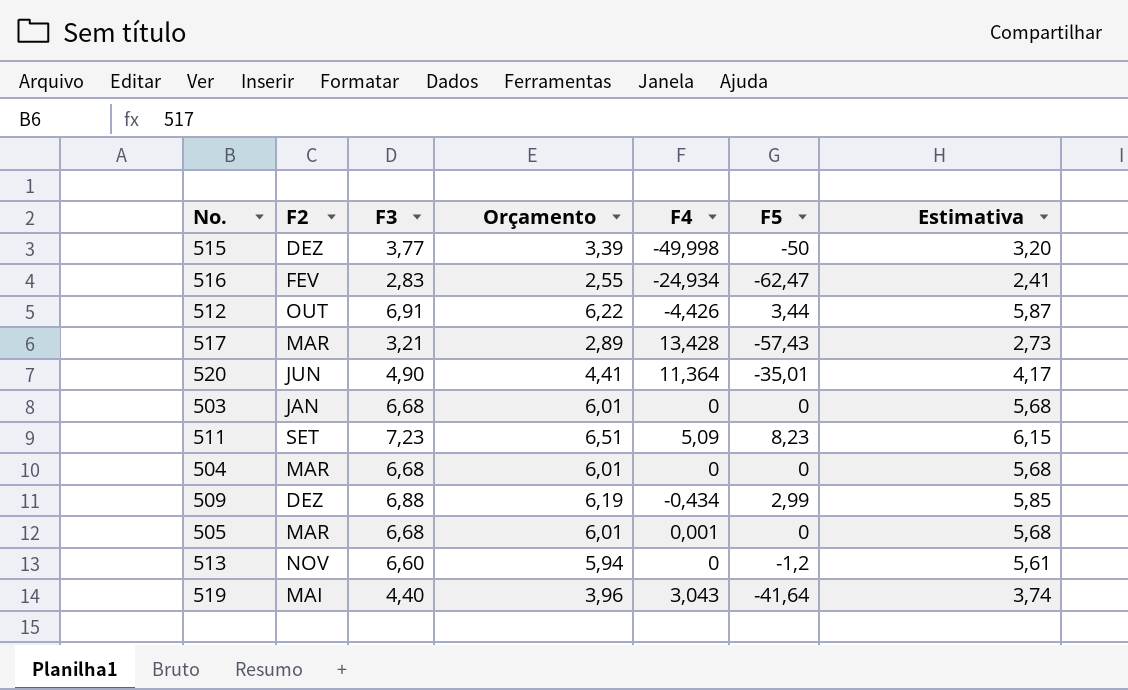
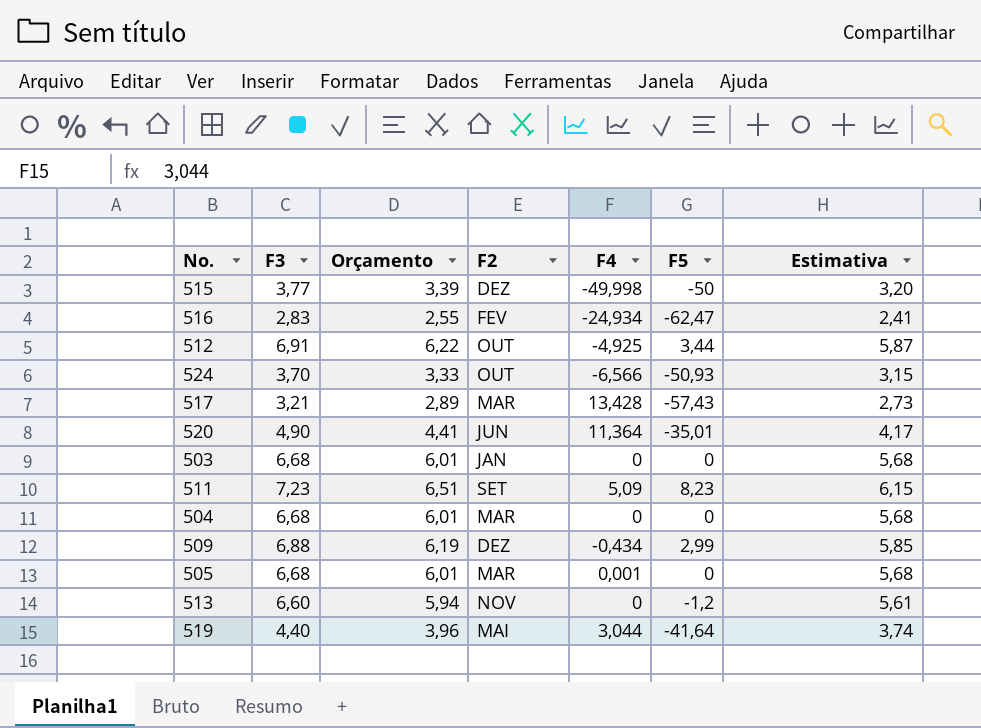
column F2 | position: 2 -> 4
512 | F4: -4,426 -> -4,925
row 524: none -> 3,70 | 3,33 | OUT | -6,566 | -50,93 | 3,15
519 | F4: 3,043 -> 3,044

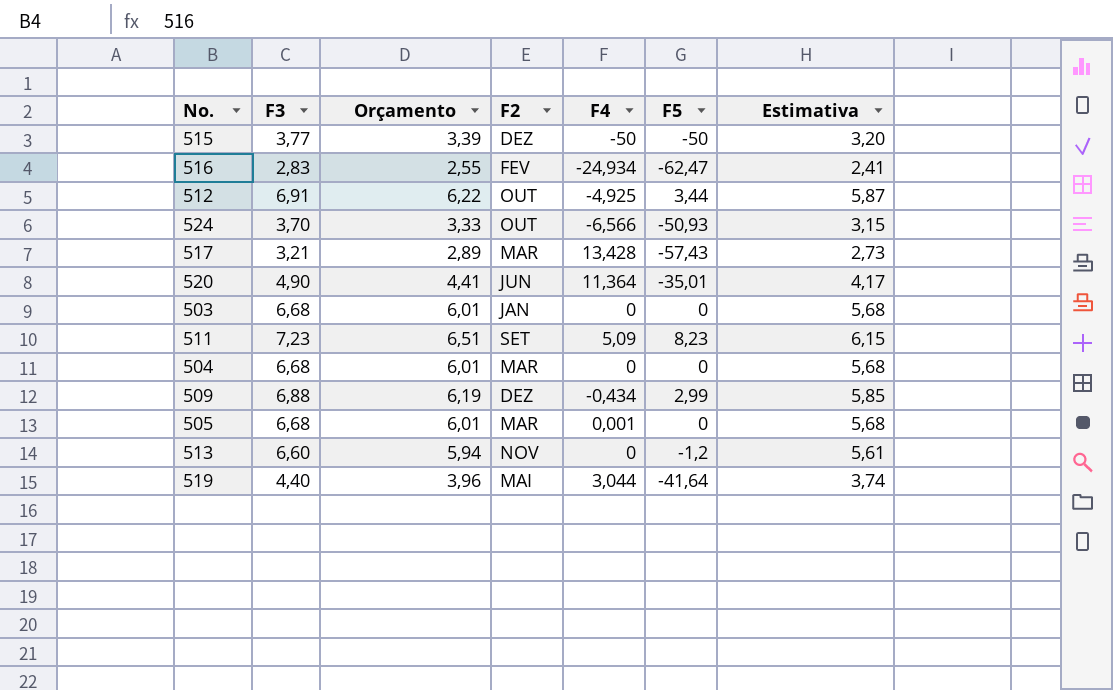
515 | F4: -49,998 -> -50

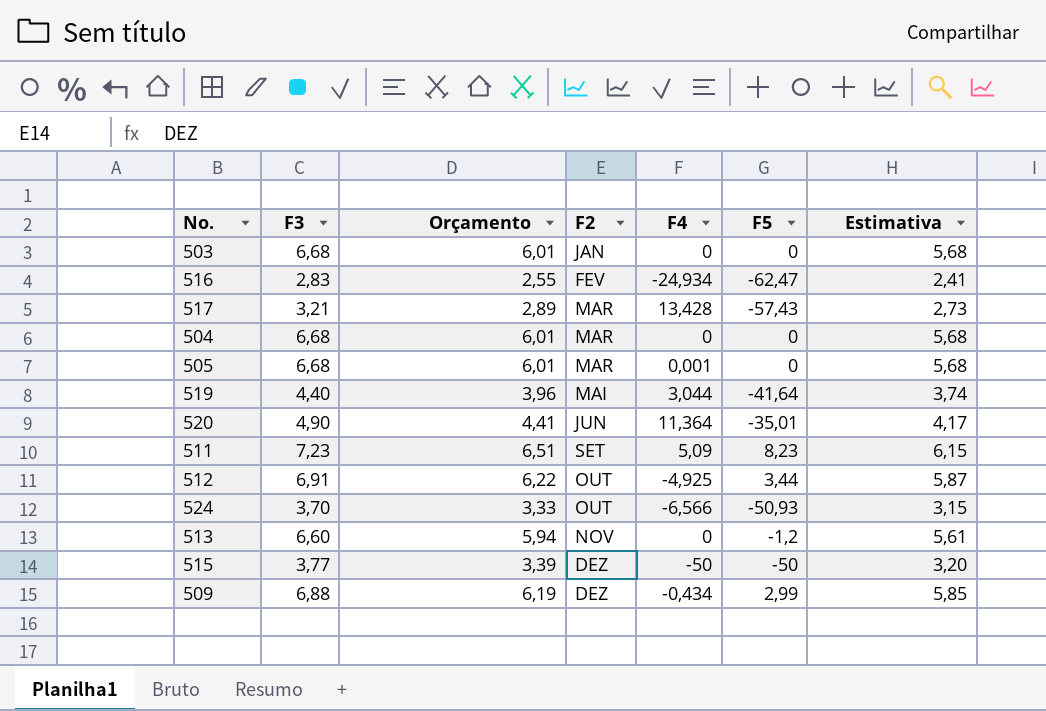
row order: none -> F2 ascending

